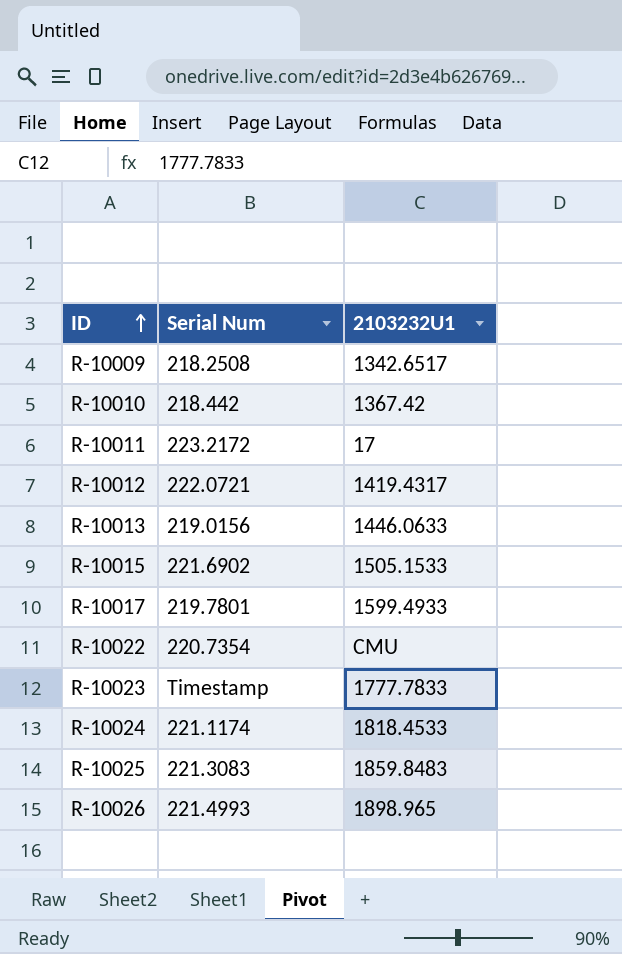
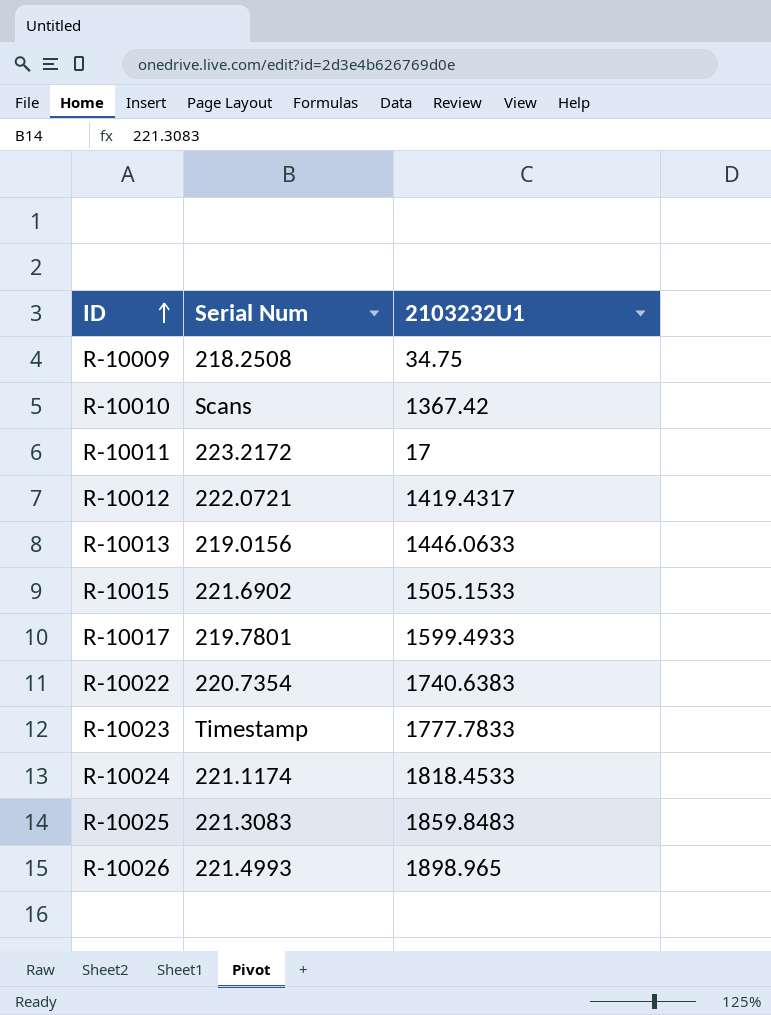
R-10009 | 2103232U1: 1342.6517 -> 34.75
R-10010 | Serial Num: 218.442 -> Scans
R-10022 | 2103232U1: CMU -> 1740.6383

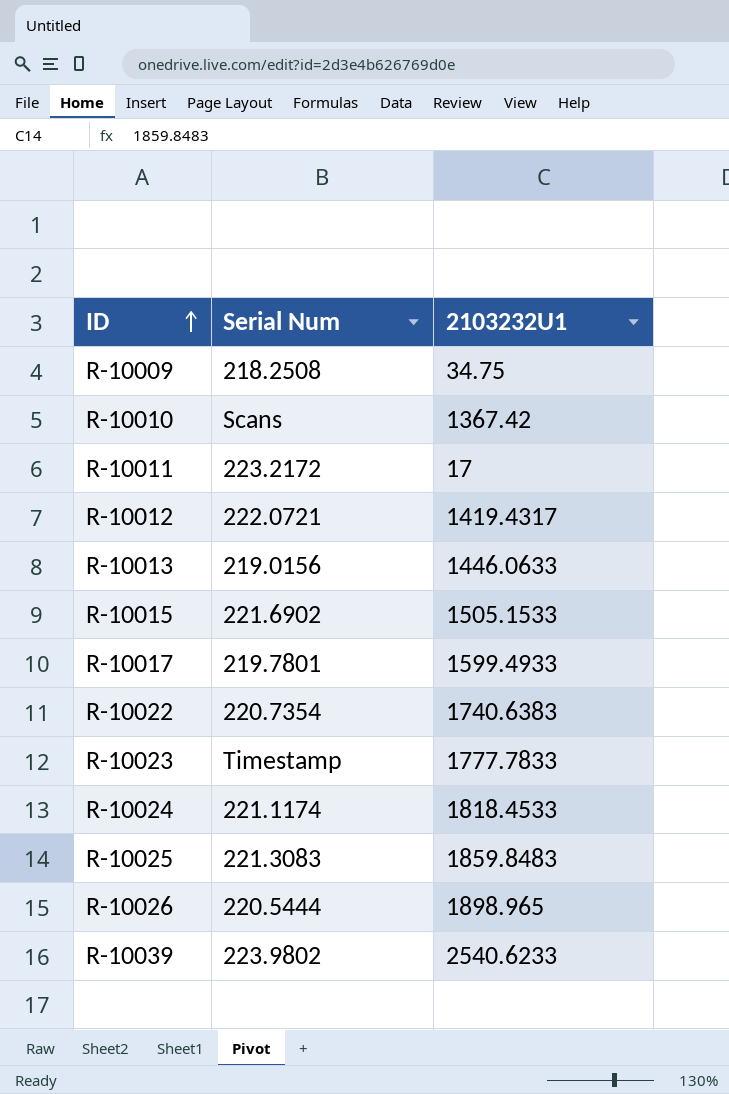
R-10026 | Serial Num: 221.4993 -> 220.5444
row R-10039: none -> 223.9802 | 2540.6233

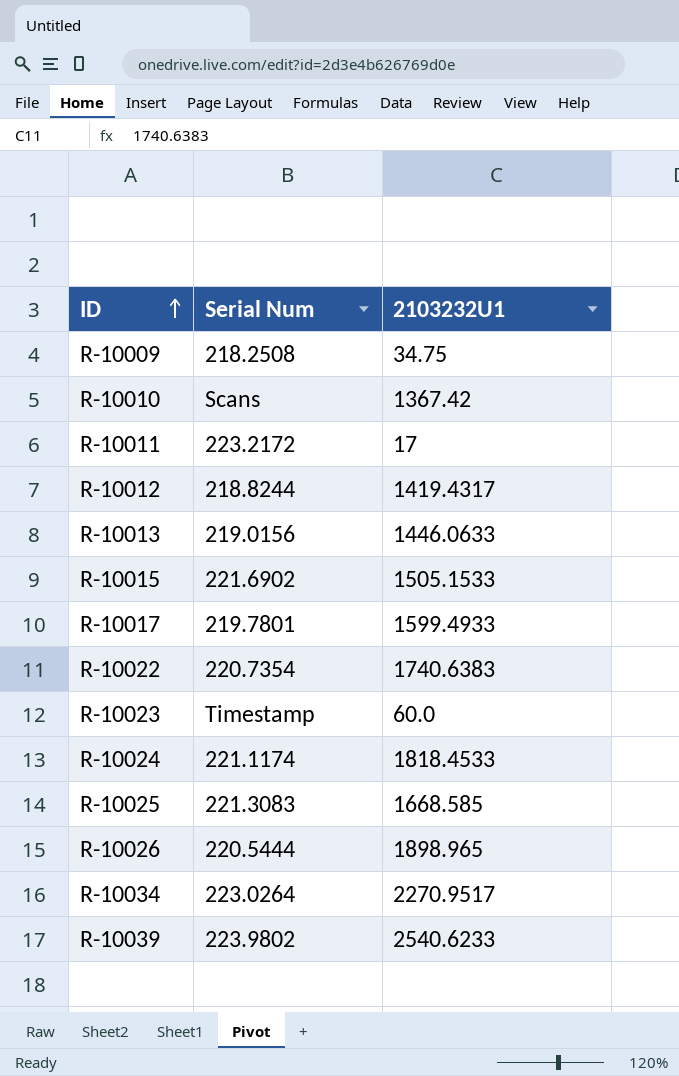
R-10012 | Serial Num: 222.0721 -> 218.8244
R-10023 | 2103232U1: 1777.7833 -> 60.0
R-10025 | 2103232U1: 1859.8483 -> 1668.585
row R-10034: none -> 223.0264 | 2270.9517

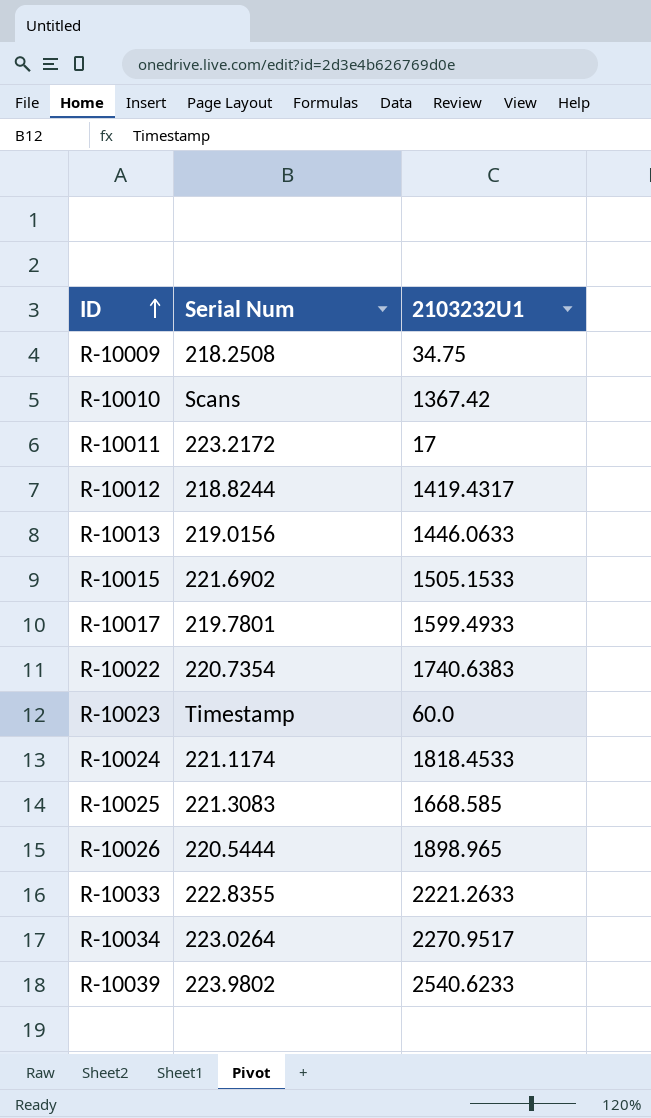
row R-10033: none -> 222.8355 | 2221.2633

